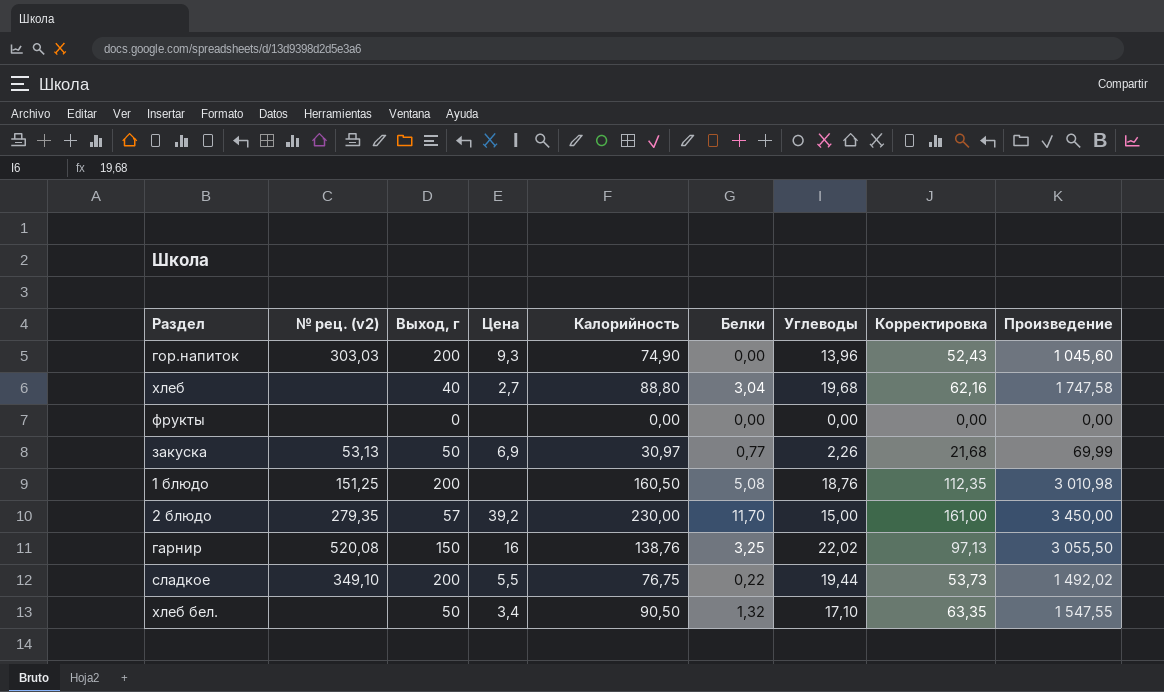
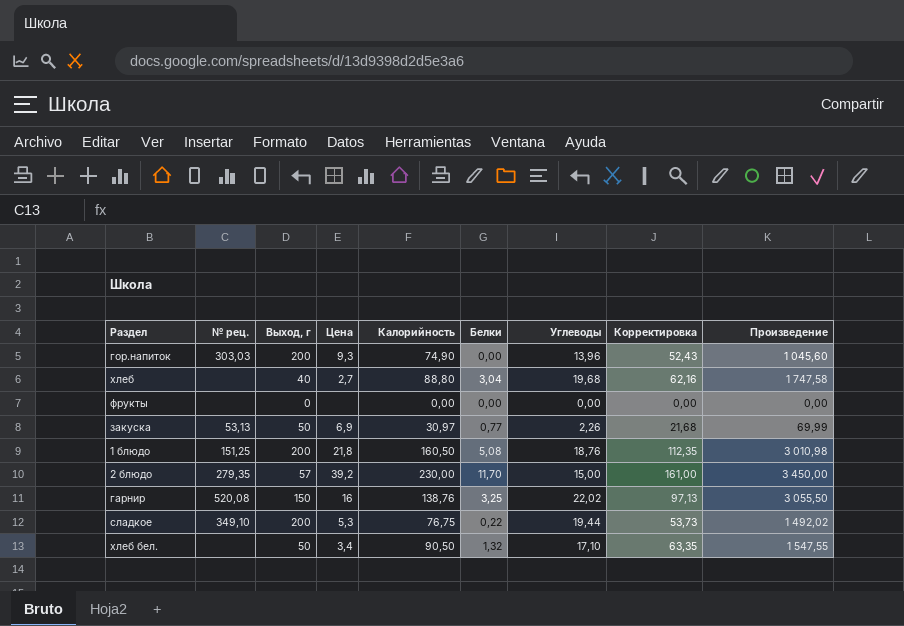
column name: № рец. (v2) -> № рец.
1 блюдо | Цена: none -> 21,8
сладкое | Цена: 5,5 -> 5,3

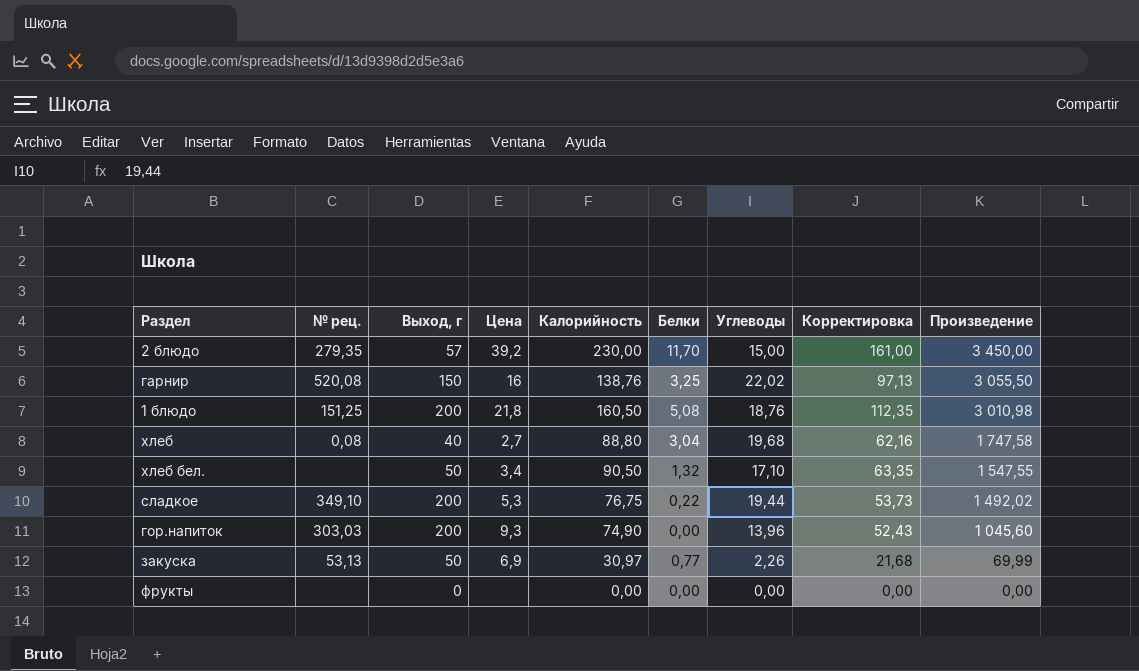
row order: none -> Произведение descending
хлеб | № рец.: none -> 0,08

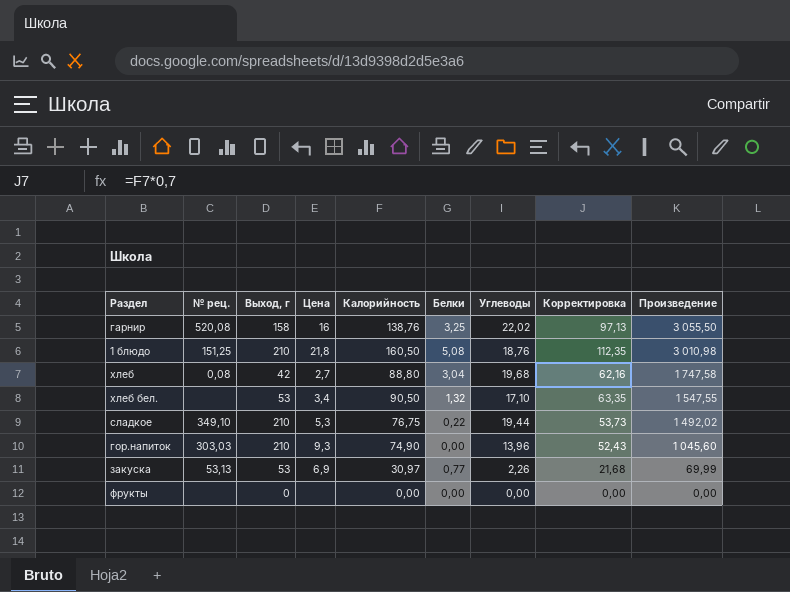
row 2 блюдо: 279,35 | 57 | 39,2 | 230,00 | 11,70 | 15,00 | 161,00 | 3 450,00 -> none
гарнир | Выход, г: 150 -> 158
1 блюдо | Выход, г: 200 -> 210
хлеб | Выход, г: 40 -> 42
хлеб бел. | Выход, г: 50 -> 53
сладкое | Выход, г: 200 -> 210
гор.напиток | Выход, г: 200 -> 210
закуска | Выход, г: 50 -> 53

